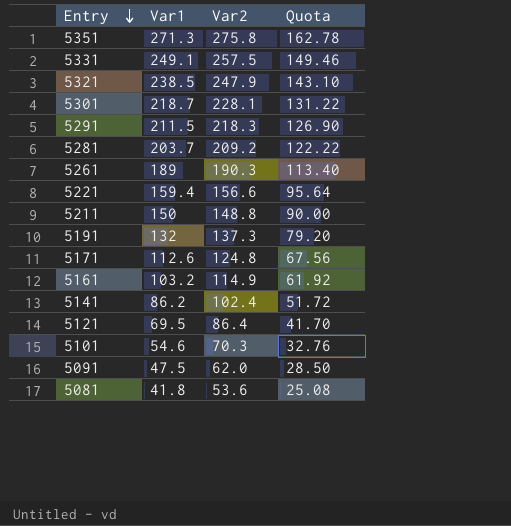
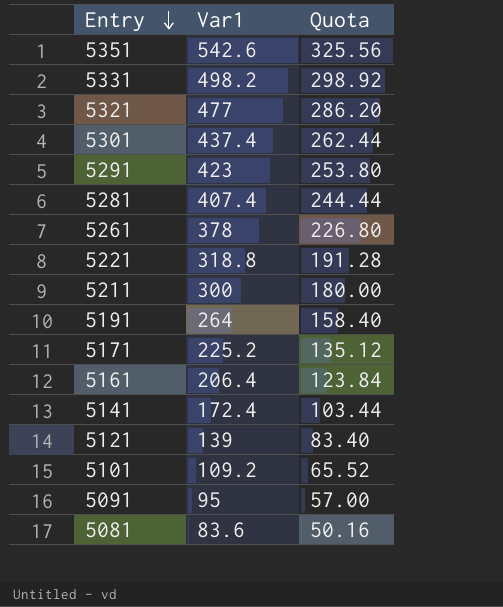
column Var2 | position: 3 -> none
5351 | Var1: 271.3 -> 542.6
5351 | Quota: 162.78 -> 325.56
5331 | Var1: 249.1 -> 498.2
5331 | Quota: 149.46 -> 298.92
5321 | Var1: 238.5 -> 477
5321 | Quota: 143.10 -> 286.20
5301 | Var1: 218.7 -> 437.4
5301 | Quota: 131.22 -> 262.44
5291 | Var1: 211.5 -> 423
5291 | Quota: 126.90 -> 253.80
5281 | Var1: 203.7 -> 407.4
5281 | Quota: 122.22 -> 244.44
5261 | Var1: 189 -> 378
5261 | Quota: 113.40 -> 226.80
5221 | Var1: 159.4 -> 318.8
5221 | Quota: 95.64 -> 191.28
5211 | Var1: 150 -> 300
5211 | Quota: 90.00 -> 180.00
5191 | Var1: 132 -> 264
5191 | Quota: 79.20 -> 158.40
5171 | Var1: 112.6 -> 225.2
5171 | Quota: 67.56 -> 135.12
5161 | Var1: 103.2 -> 206.4
5161 | Quota: 61.92 -> 123.84
5141 | Var1: 86.2 -> 172.4
5141 | Quota: 51.72 -> 103.44
5121 | Var1: 69.5 -> 139
5121 | Quota: 41.70 -> 83.40
5101 | Var1: 54.6 -> 109.2
5101 | Quota: 32.76 -> 65.52
5091 | Var1: 47.5 -> 95
5091 | Quota: 28.50 -> 57.00
5081 | Var1: 41.8 -> 83.6
5081 | Quota: 25.08 -> 50.16

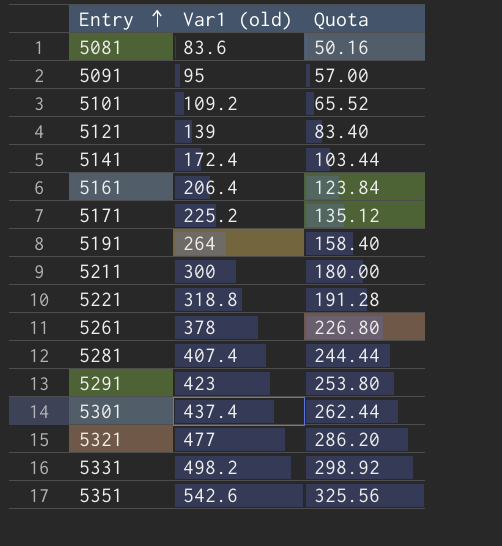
row order: Entry descending -> Entry ascending
column name: Var1 -> Var1 (old)

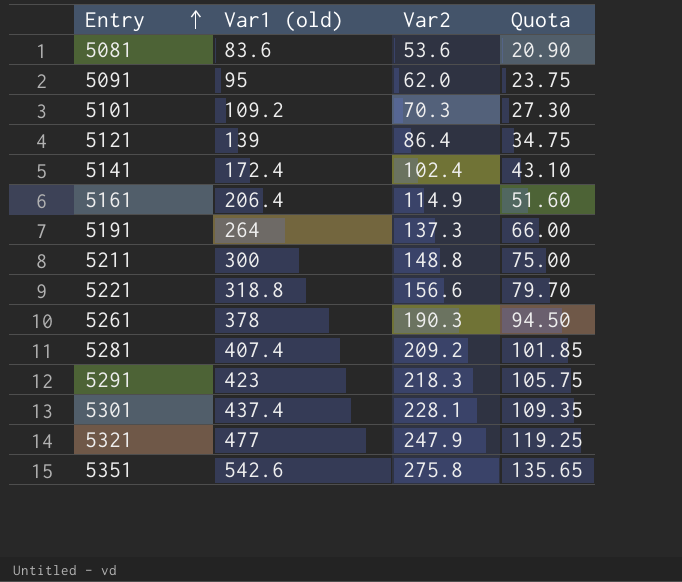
column Var2 | position: none -> 3
column Quota | formula: [Var1 (old)] * 0.6 -> [Var1 (old)] * 0.25
row 5171: 225.2 | 135.12 -> none
row 5331: 498.2 | 298.92 -> none

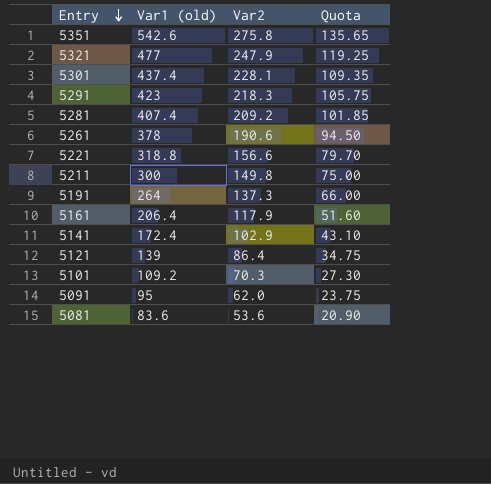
row order: Entry ascending -> Entry descending
5261 | Var2: 190.3 -> 190.6
5211 | Var2: 148.8 -> 149.8
5161 | Var2: 114.9 -> 117.9
5141 | Var2: 102.4 -> 102.9

